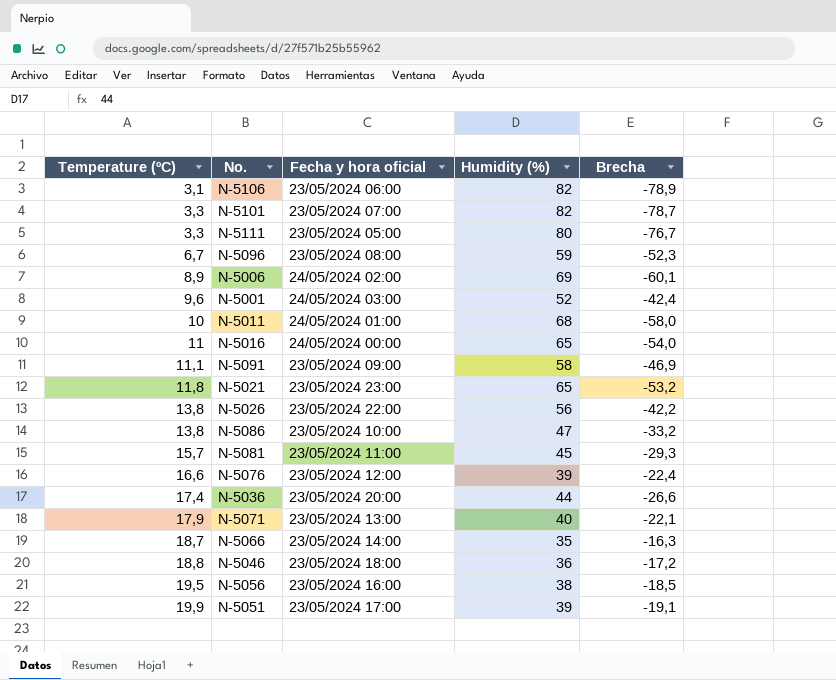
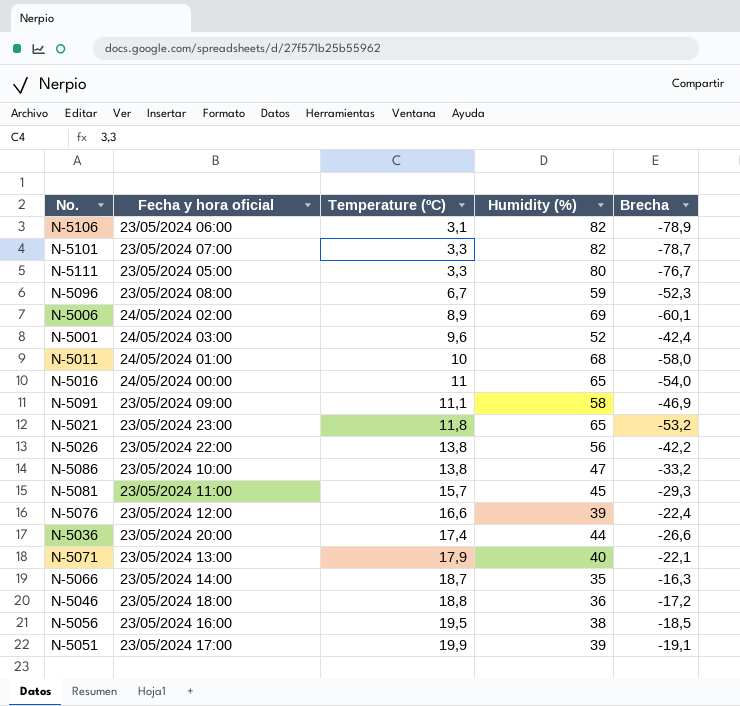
column Temperature (ºC) | position: 1 -> 3

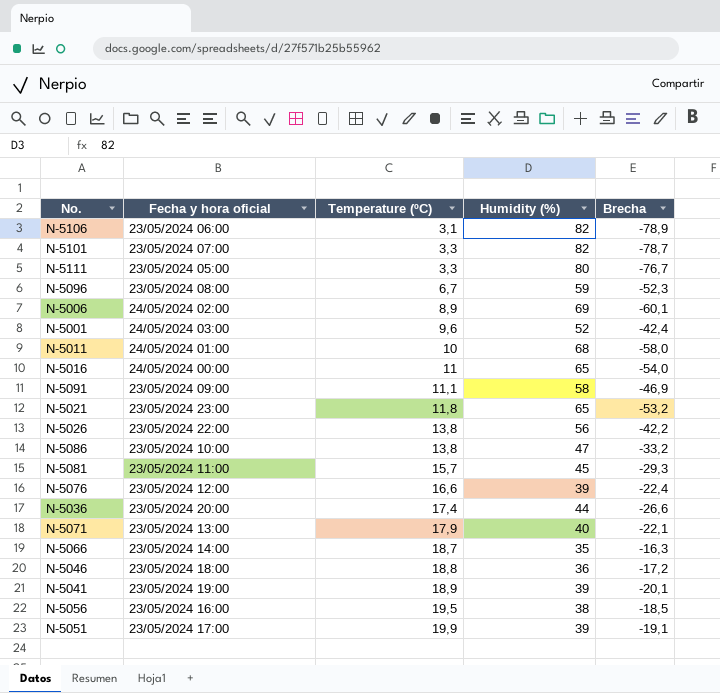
row N-5041: none -> 23/05/2024 19:00 | 18,9 | 39 | -20,1

